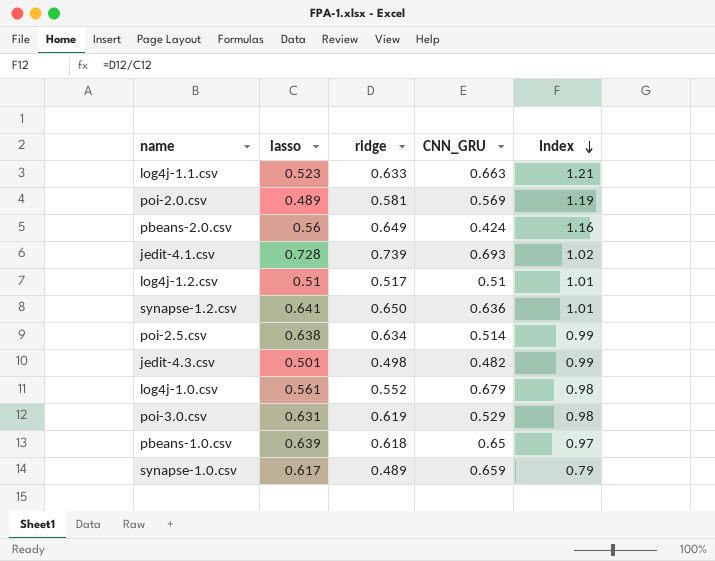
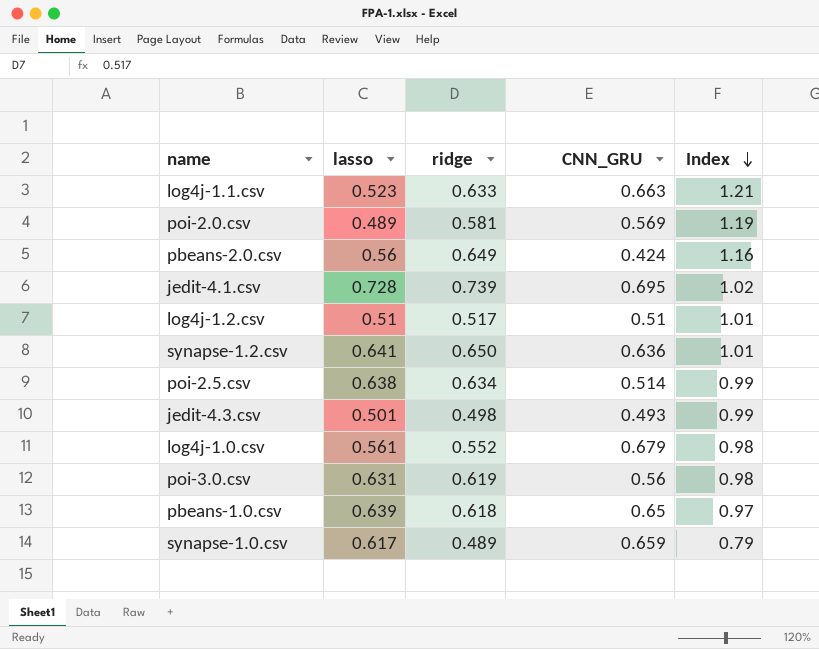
jedit-4.1.csv | CNN_GRU: 0.693 -> 0.695
jedit-4.3.csv | CNN_GRU: 0.482 -> 0.493
poi-3.0.csv | CNN_GRU: 0.529 -> 0.56

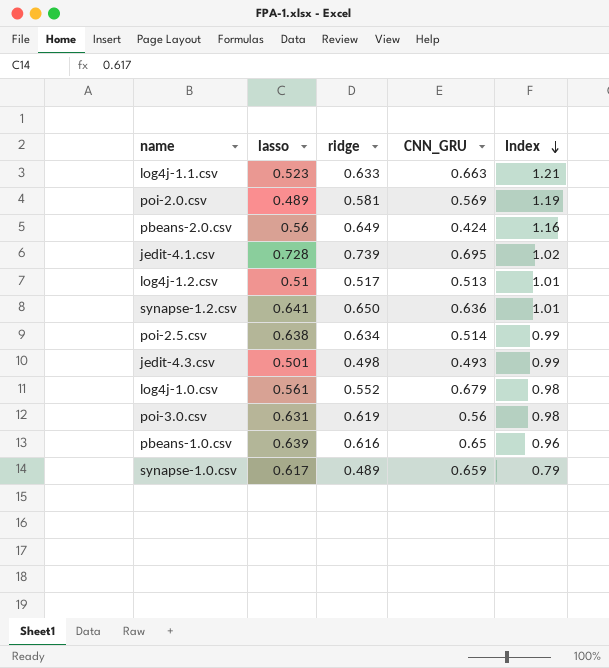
log4j-1.2.csv | CNN_GRU: 0.51 -> 0.513
pbeans-1.0.csv | ridge: 0.618 -> 0.616
pbeans-1.0.csv | Index: 0.97 -> 0.96

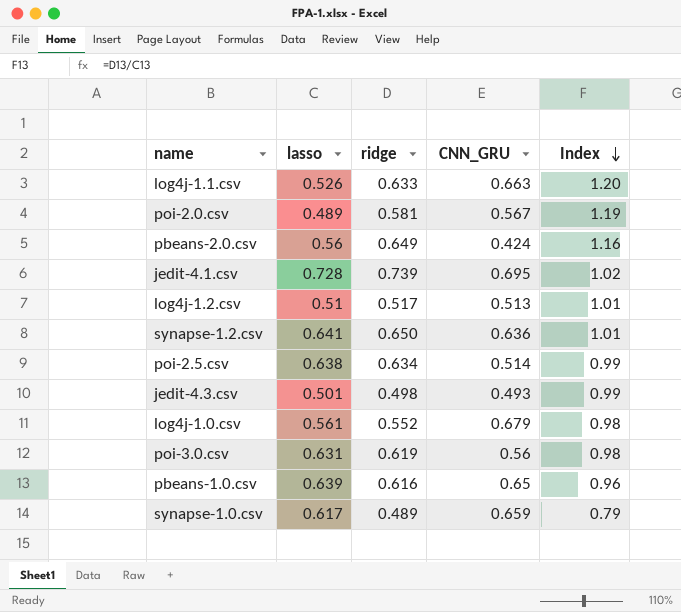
log4j-1.1.csv | lasso: 0.523 -> 0.526
log4j-1.1.csv | Index: 1.21 -> 1.20
poi-2.0.csv | CNN_GRU: 0.569 -> 0.567

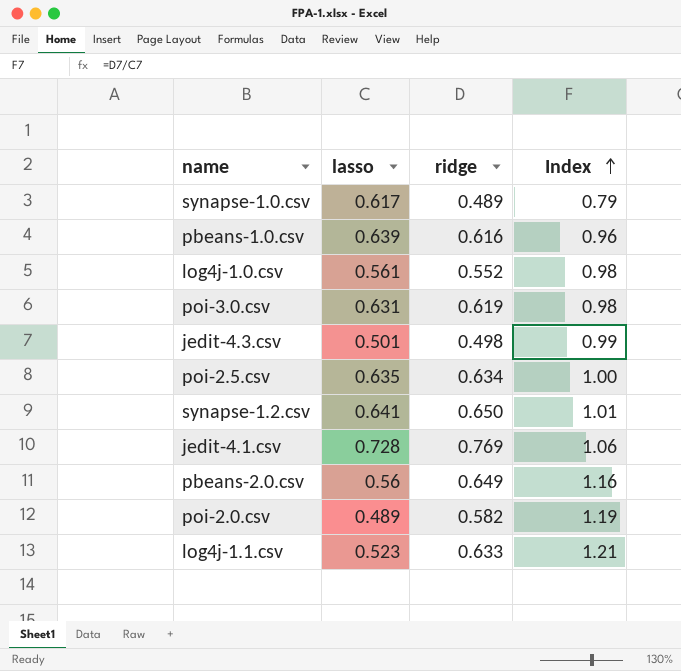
row order: Index descending -> Index ascending
column CNN_GRU | position: 4 -> none
row log4j-1.2.csv: 0.51 | 0.517 | 0.513 | 1.01 -> none
poi-2.5.csv | lasso: 0.638 -> 0.635
poi-2.5.csv | Index: 0.99 -> 1.00
jedit-4.1.csv | ridge: 0.739 -> 0.769
jedit-4.1.csv | Index: 1.02 -> 1.06
poi-2.0.csv | ridge: 0.581 -> 0.582
log4j-1.1.csv | lasso: 0.526 -> 0.523
log4j-1.1.csv | Index: 1.20 -> 1.21

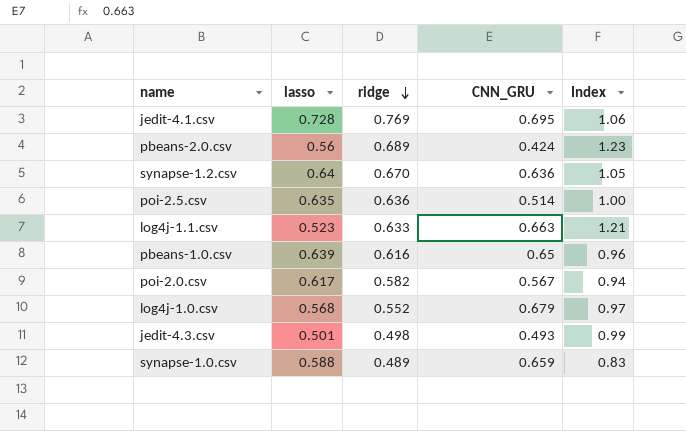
row order: Index ascending -> ridge descending
column CNN_GRU | position: none -> 4
row poi-3.0.csv: 0.631 | 0.619 | 0.98 -> none
pbeans-2.0.csv | ridge: 0.649 -> 0.689
pbeans-2.0.csv | Index: 1.16 -> 1.23
synapse-1.2.csv | lasso: 0.641 -> 0.64
synapse-1.2.csv | ridge: 0.650 -> 0.670
synapse-1.2.csv | Index: 1.01 -> 1.05
poi-2.5.csv | ridge: 0.634 -> 0.636
poi-2.0.csv | lasso: 0.489 -> 0.617
poi-2.0.csv | Index: 1.19 -> 0.94
log4j-1.0.csv | lasso: 0.561 -> 0.568
log4j-1.0.csv | Index: 0.98 -> 0.97
synapse-1.0.csv | lasso: 0.617 -> 0.588
synapse-1.0.csv | Index: 0.79 -> 0.83

